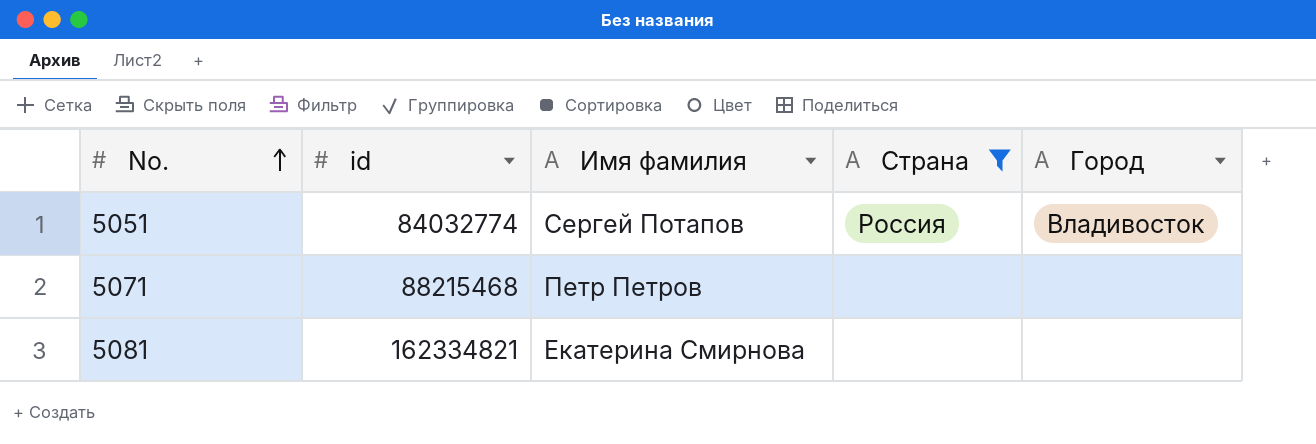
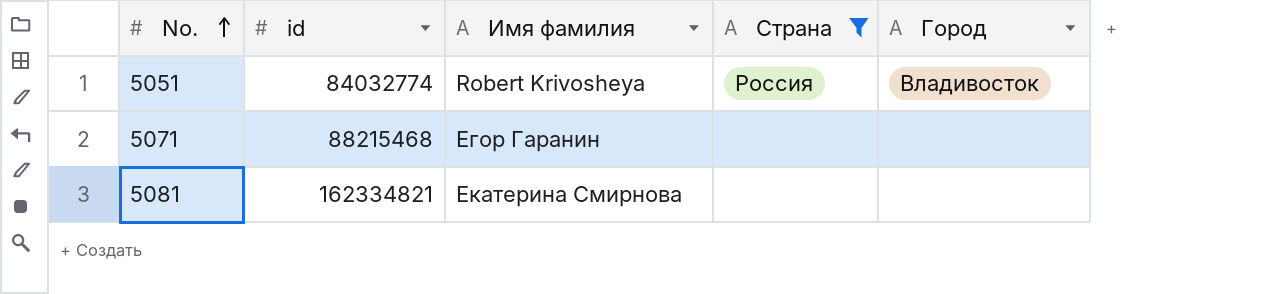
5051 | Имя фамилия: Сергей Потапов -> Robert Krivosheya
5071 | Имя фамилия: Петр Петров -> Егор Гаранин

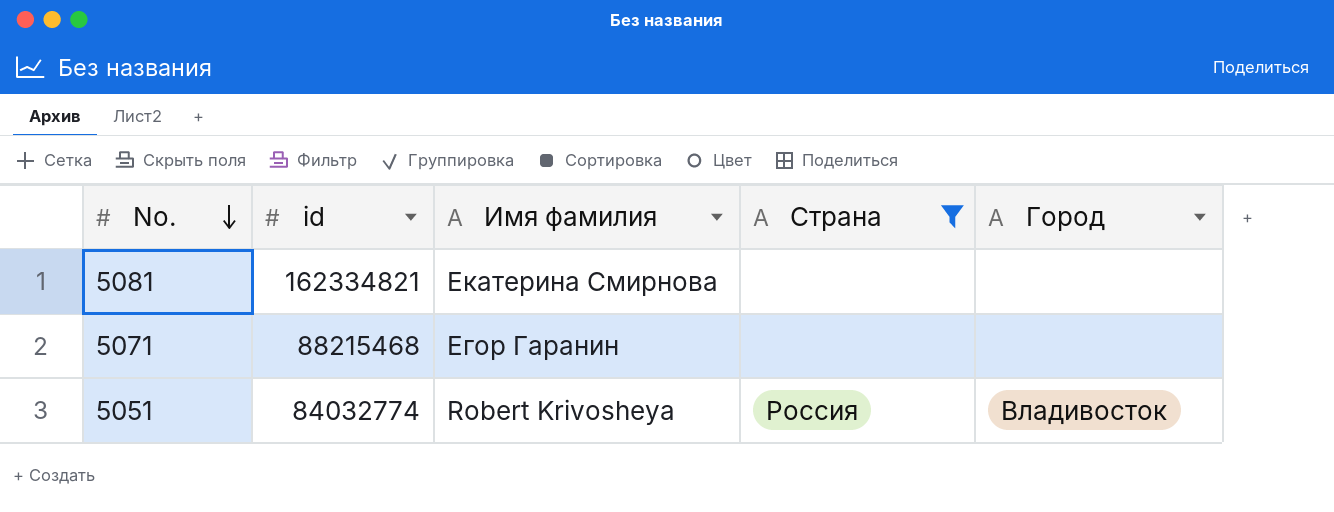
row order: No. ascending -> No. descending

